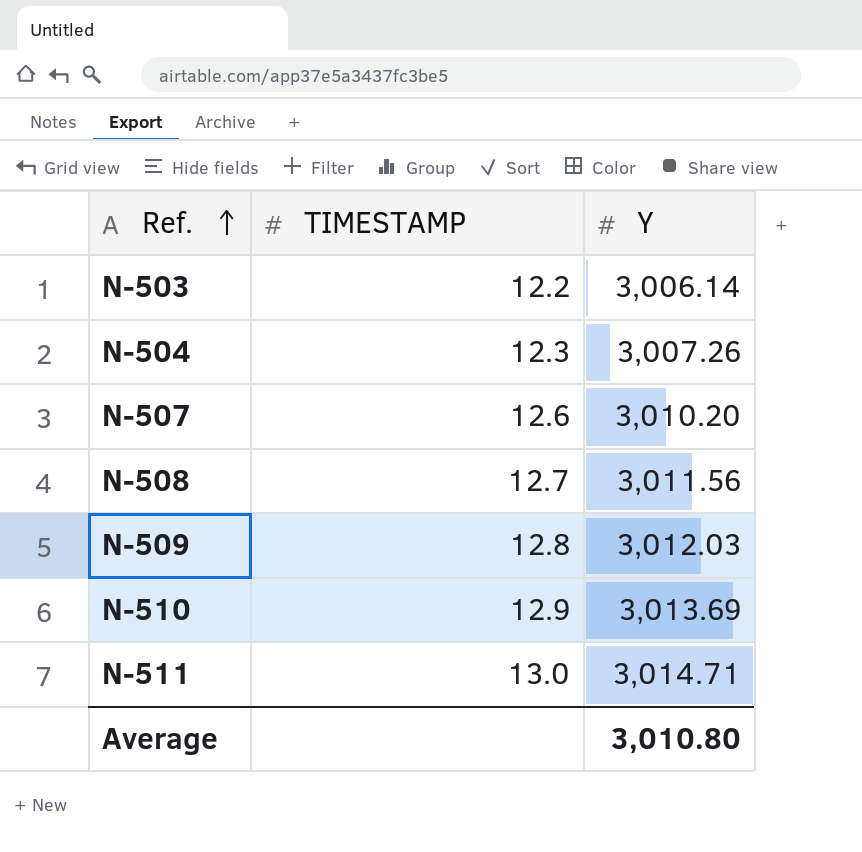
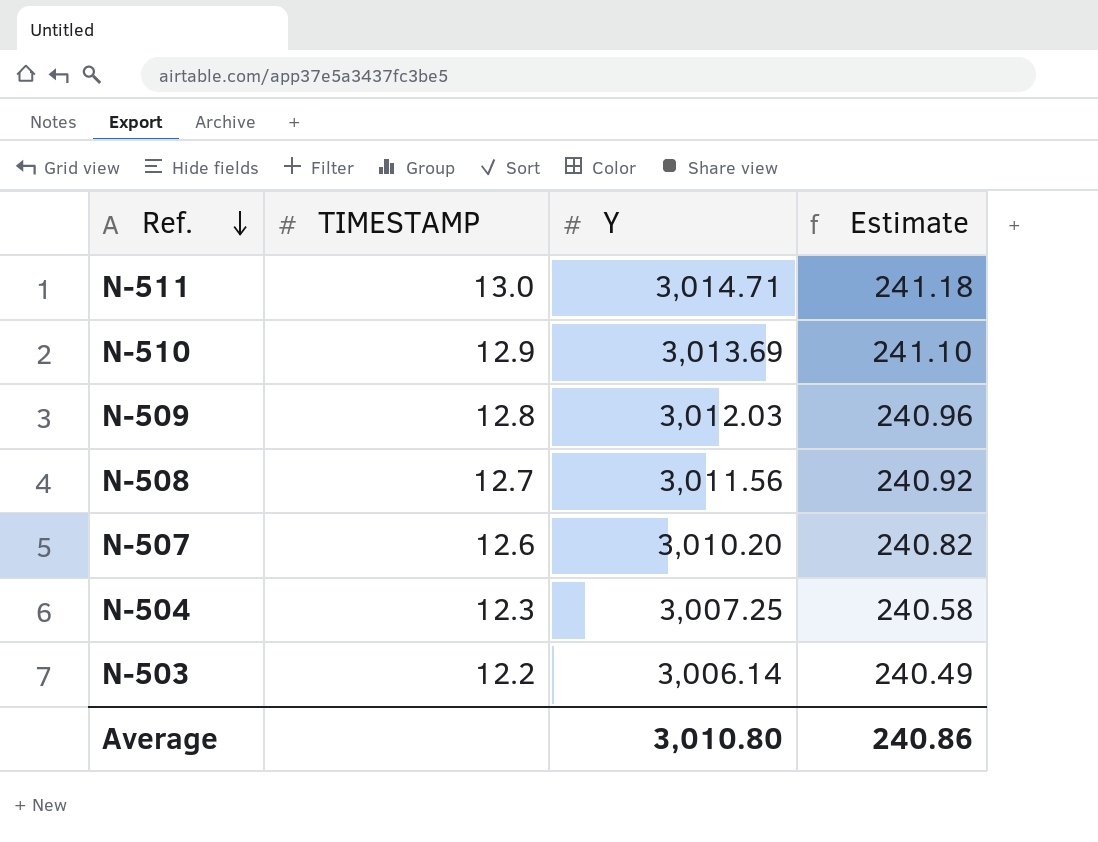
row order: Ref. ascending -> Ref. descending
column Estimate | formula: none -> [Y] * 0.08
N-504 | Y: 3,007.26 -> 3,007.25

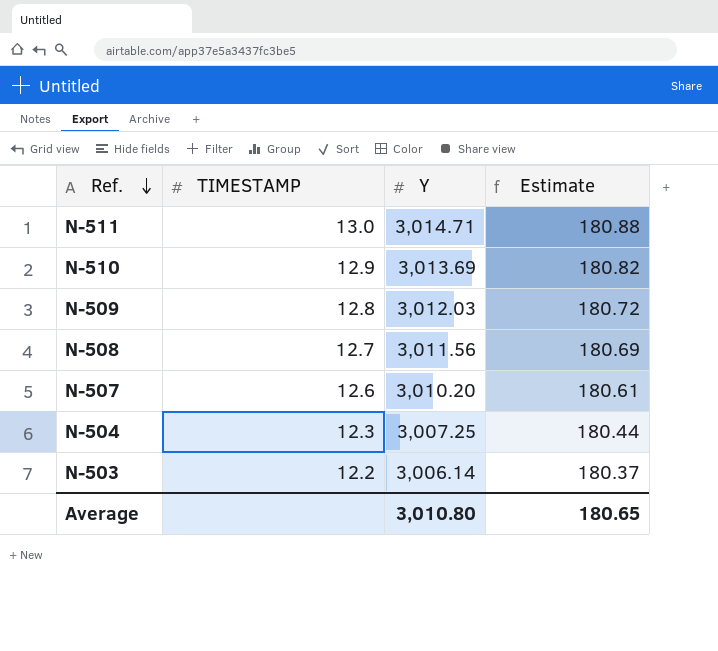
column Estimate | formula: [Y] * 0.08 -> [Y] * 0.06
Average | Estimate: 240.86 -> 180.65

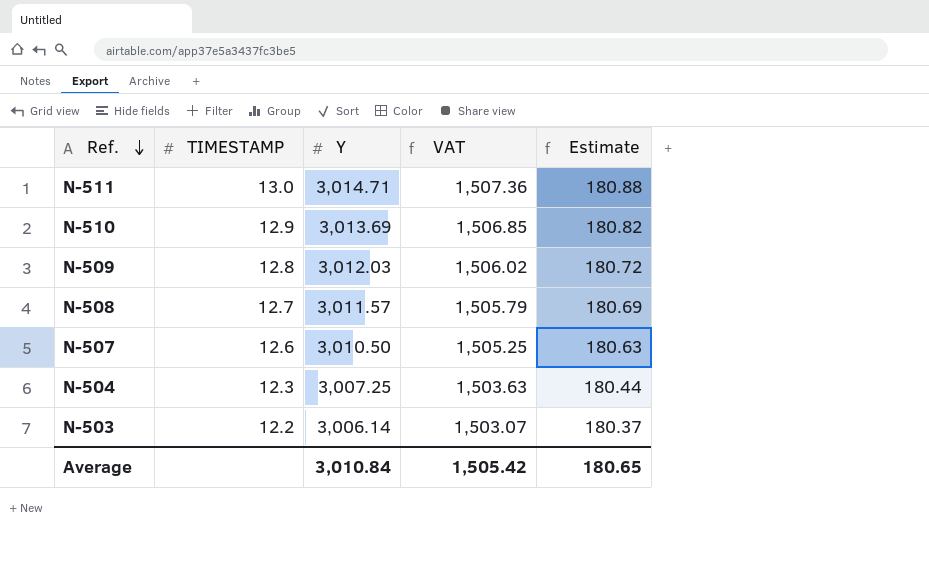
column VAT | formula: none -> [Y] * 0.5
N-508 | Y: 3,011.56 -> 3,011.57
N-507 | Y: 3,010.20 -> 3,010.50
N-507 | Estimate: 180.61 -> 180.63
Average | Y: 3,010.80 -> 3,010.84

